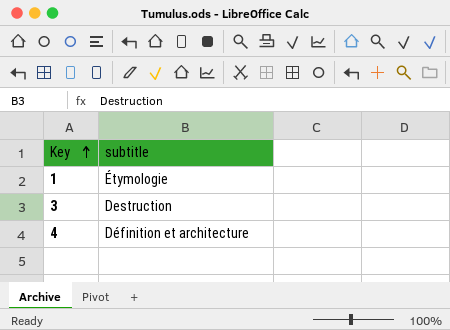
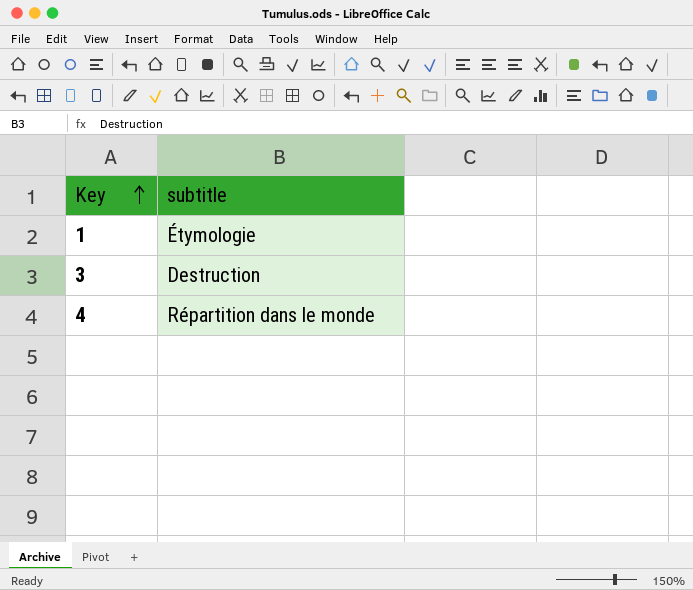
4 | subtitle: Définition et architecture -> Répartition dans le monde

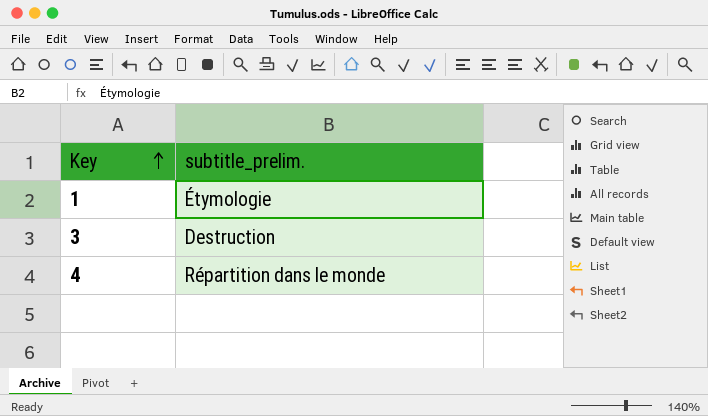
column name: subtitle -> subtitle_prelim.

